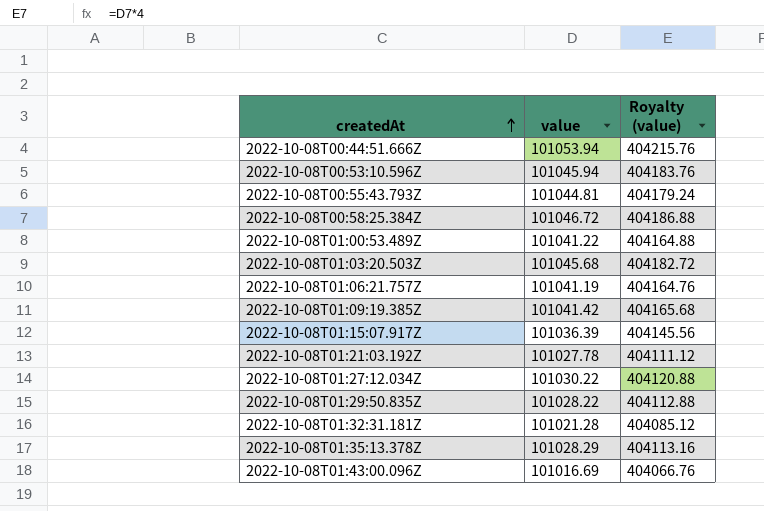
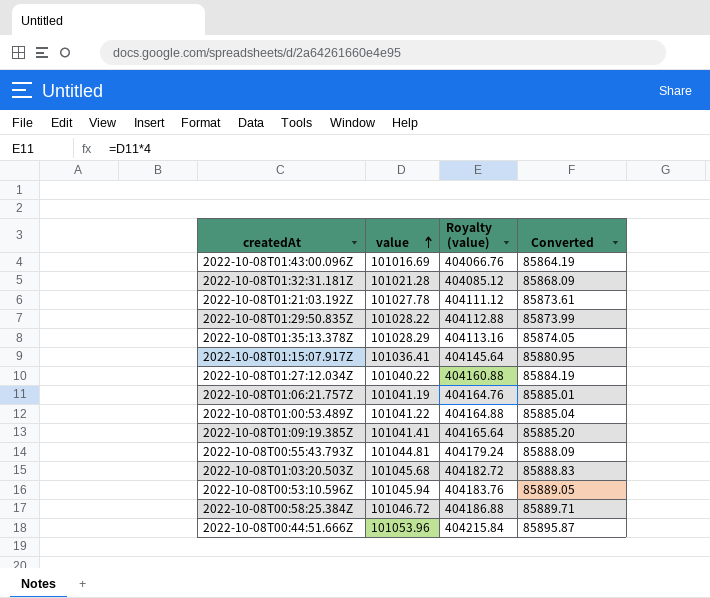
row order: createdAt ascending -> value ascending
column Converted | formula: none -> [value] * 0.85
2022-10-08T01:15:07.917Z | value: 101036.39 -> 101036.41
2022-10-08T01:15:07.917Z | Royalty (value): 404145.56 -> 404145.64
2022-10-08T01:27:12.034Z | value: 101030.22 -> 101040.22
2022-10-08T01:27:12.034Z | Royalty (value): 404120.88 -> 404160.88
2022-10-08T01:09:19.385Z | value: 101041.42 -> 101041.41
2022-10-08T01:09:19.385Z | Royalty (value): 404165.68 -> 404165.64
2022-10-08T00:44:51.666Z | value: 101053.94 -> 101053.96
2022-10-08T00:44:51.666Z | Royalty (value): 404215.76 -> 404215.84

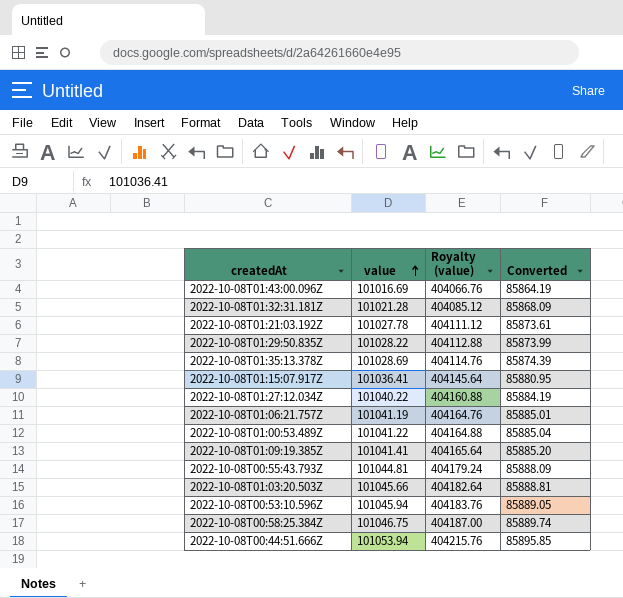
2022-10-08T01:35:13.378Z | value: 101028.29 -> 101028.69
2022-10-08T01:35:13.378Z | Royalty (value): 404113.16 -> 404114.76
2022-10-08T01:35:13.378Z | Converted: 85874.05 -> 85874.39
2022-10-08T01:03:20.503Z | value: 101045.68 -> 101045.66
2022-10-08T01:03:20.503Z | Royalty (value): 404182.72 -> 404182.64
2022-10-08T01:03:20.503Z | Converted: 85888.83 -> 85888.81
2022-10-08T00:58:25.384Z | value: 101046.72 -> 101046.75
2022-10-08T00:58:25.384Z | Royalty (value): 404186.88 -> 404187.00
2022-10-08T00:58:25.384Z | Converted: 85889.71 -> 85889.74
2022-10-08T00:44:51.666Z | value: 101053.96 -> 101053.94
2022-10-08T00:44:51.666Z | Royalty (value): 404215.84 -> 404215.76
2022-10-08T00:44:51.666Z | Converted: 85895.87 -> 85895.85

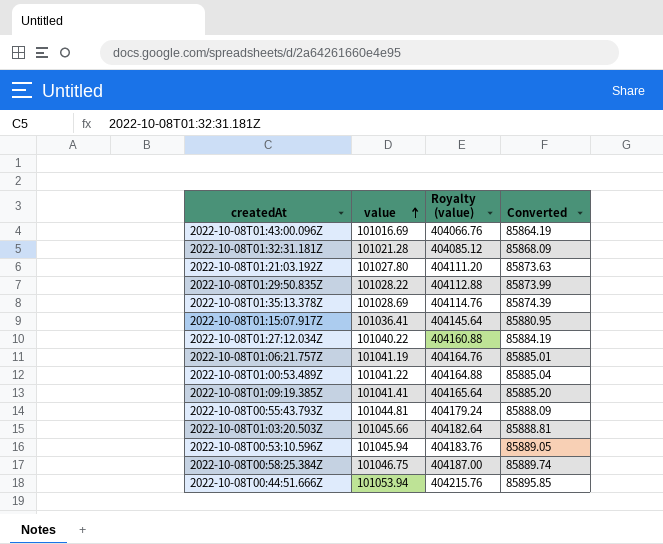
2022-10-08T01:21:03.192Z | value: 101027.78 -> 101027.80
2022-10-08T01:21:03.192Z | Royalty (value): 404111.12 -> 404111.20
2022-10-08T01:21:03.192Z | Converted: 85873.61 -> 85873.63

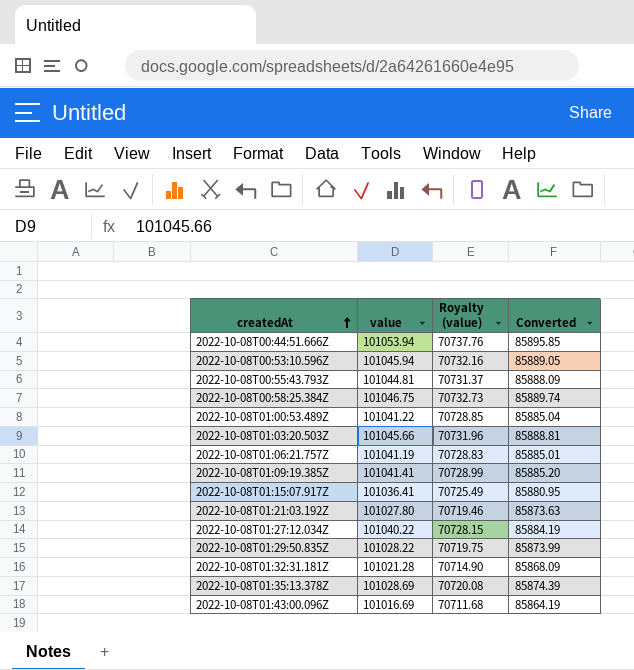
row order: value ascending -> createdAt ascending
column Royalty (value) | formula: [value] * 4 -> [value] * 0.7

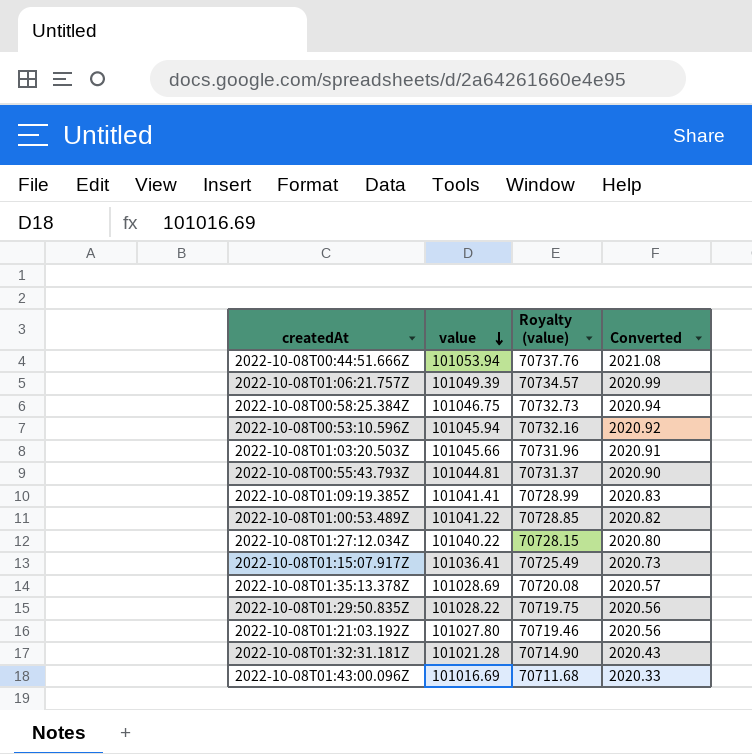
row order: createdAt ascending -> value descending
column Converted | formula: [value] * 0.85 -> [value] * 0.02
2022-10-08T01:06:21.757Z | value: 101041.19 -> 101049.39
2022-10-08T01:06:21.757Z | Royalty (value): 70728.83 -> 70734.57

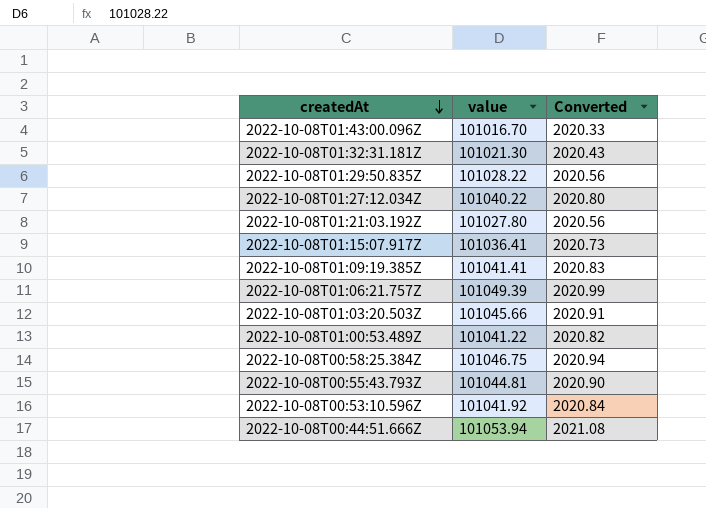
row order: value descending -> createdAt descending
column Royalty (value) | formula: [value] * 0.7 -> none
row 2022-10-08T01:35:13.378Z: 101028.69 | 70720.08 | 2020.57 -> none
2022-10-08T01:43:00.096Z | value: 101016.69 -> 101016.70
2022-10-08T01:32:31.181Z | value: 101021.28 -> 101021.30
2022-10-08T00:53:10.596Z | value: 101045.94 -> 101041.92
2022-10-08T00:53:10.596Z | Converted: 2020.92 -> 2020.84

